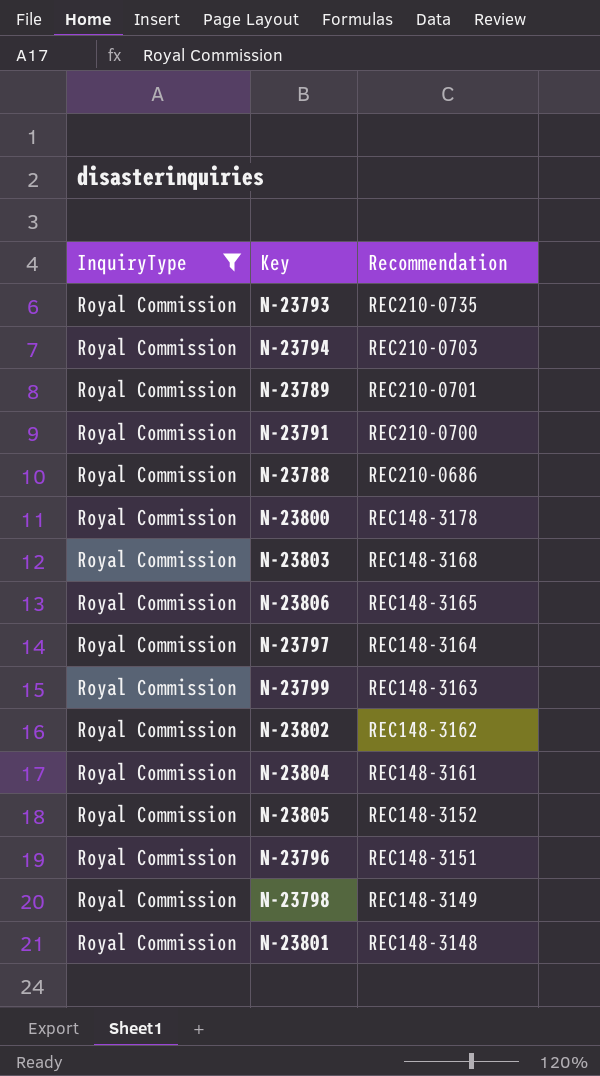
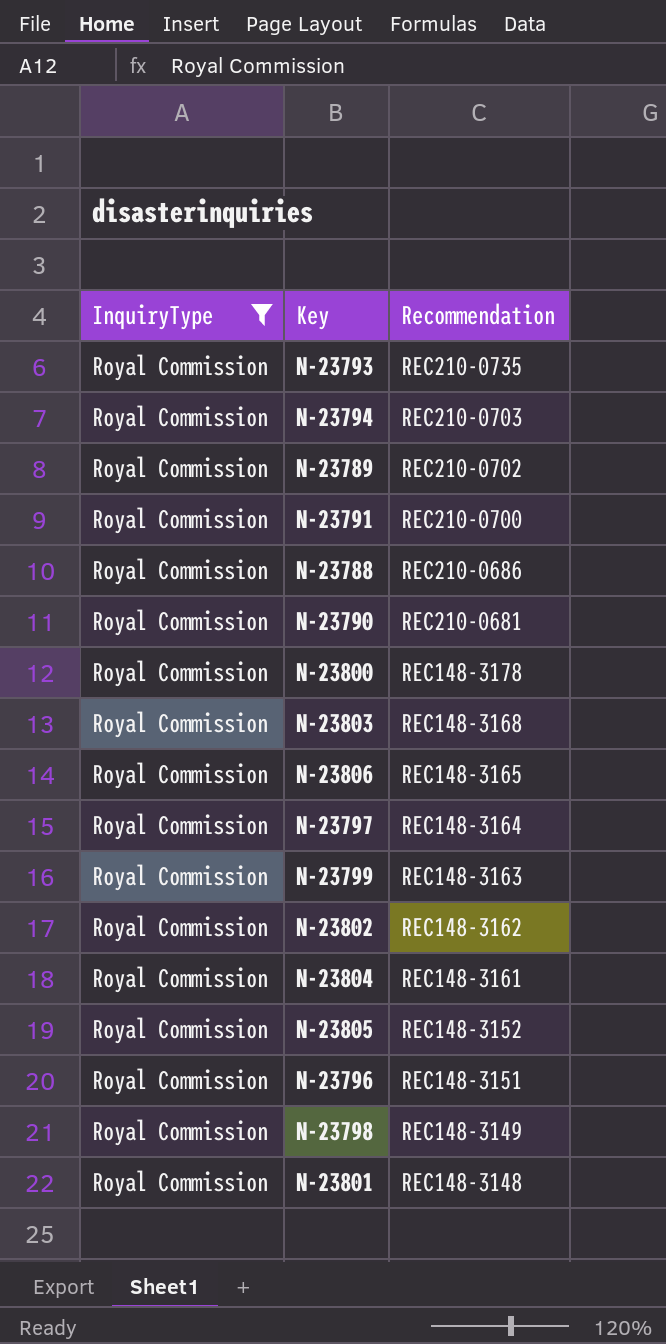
N-23789 | Recommendation: REC210-0701 -> REC210-0702
row N-23790: none -> Royal Commission | REC210-0681

